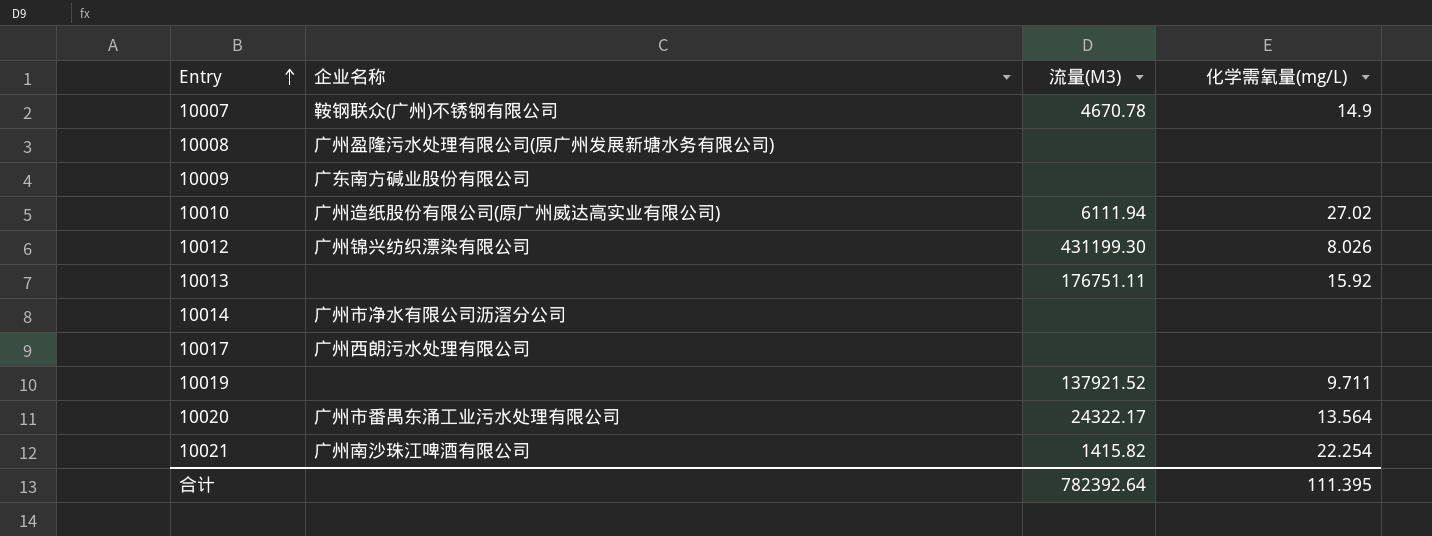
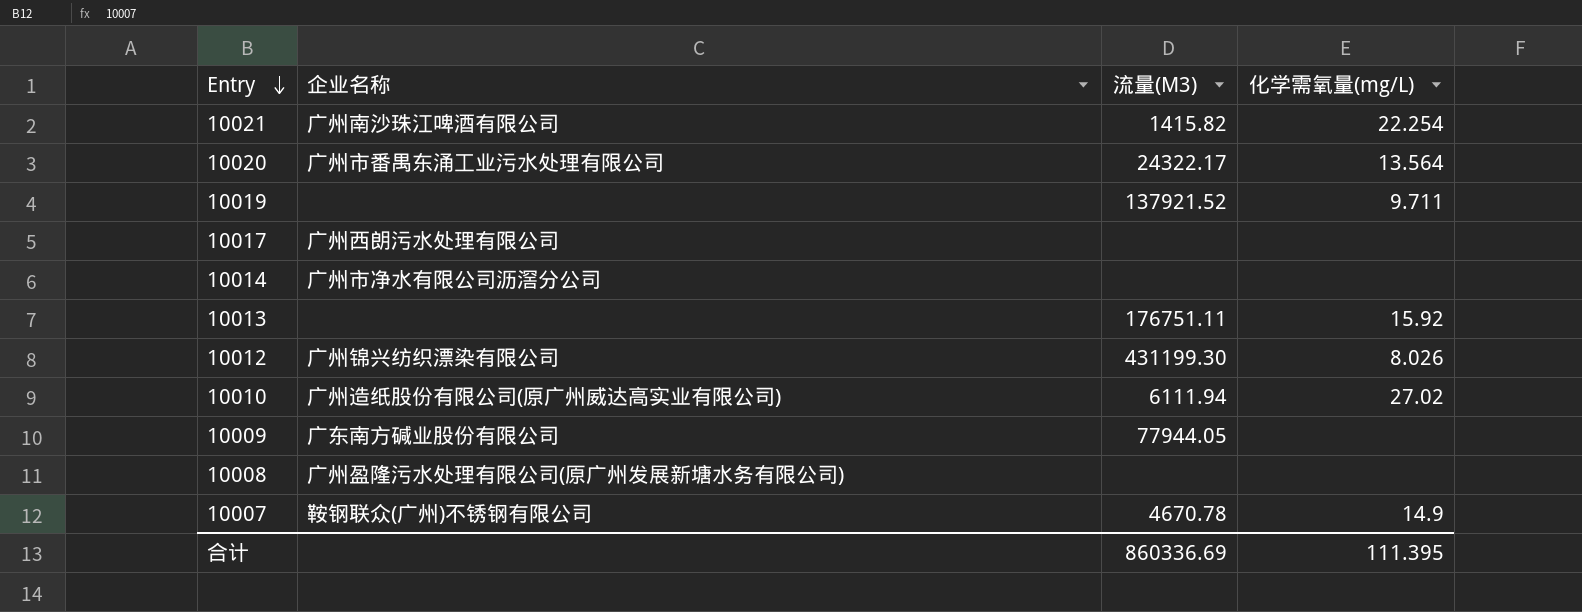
row order: Entry ascending -> Entry descending
10009 | 流量(M3): none -> 77944.05
合计 | 流量(M3): 782392.64 -> 860336.69

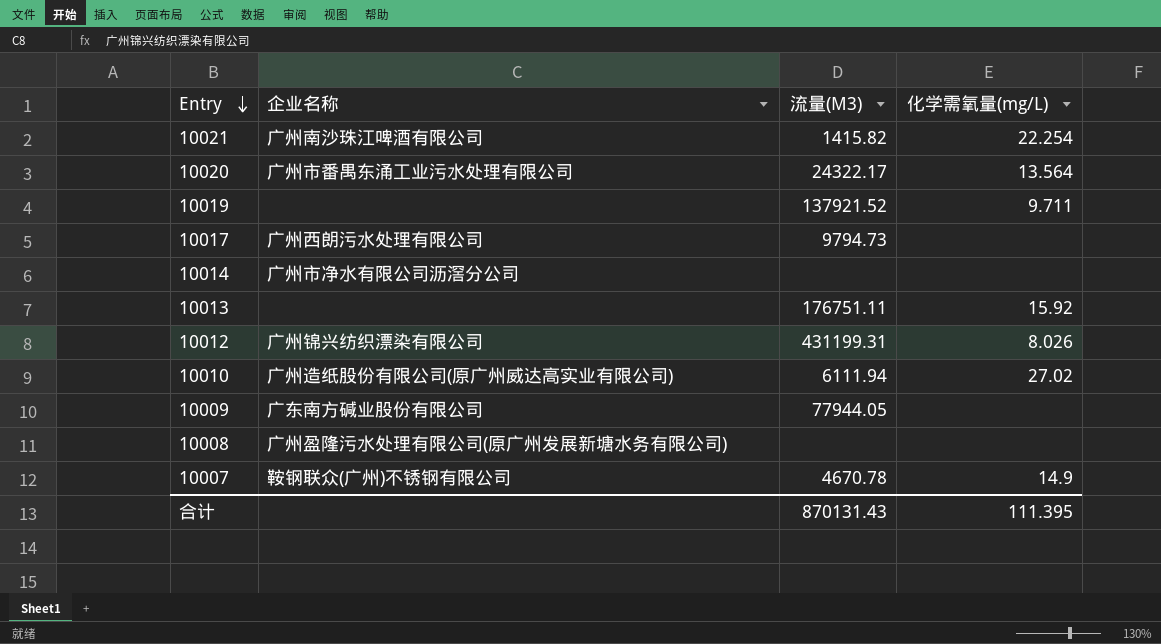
10017 | 流量(M3): none -> 9794.73
10012 | 流量(M3): 431199.30 -> 431199.31
合计 | 流量(M3): 860336.69 -> 870131.43

